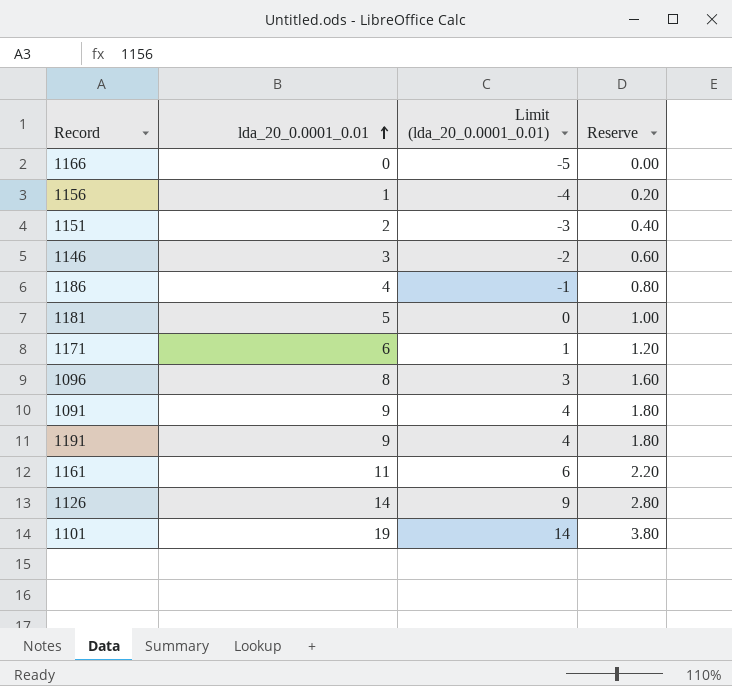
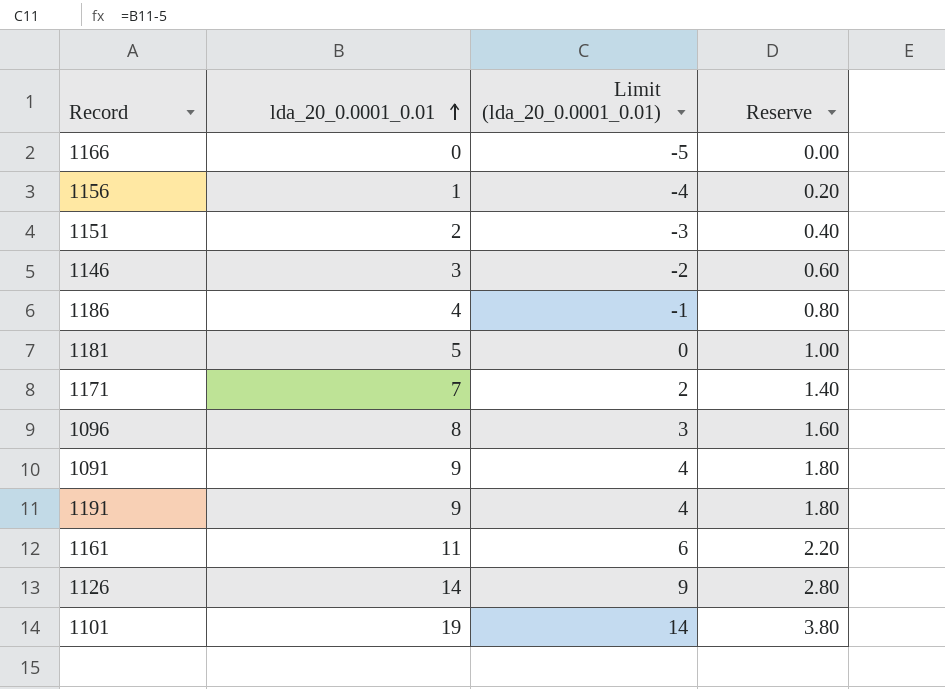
1171 | lda_20_0.0001_0.01: 6 -> 7
1171 | Limit (lda_20_0.0001_0.01): 1 -> 2
1171 | Reserve: 1.20 -> 1.40

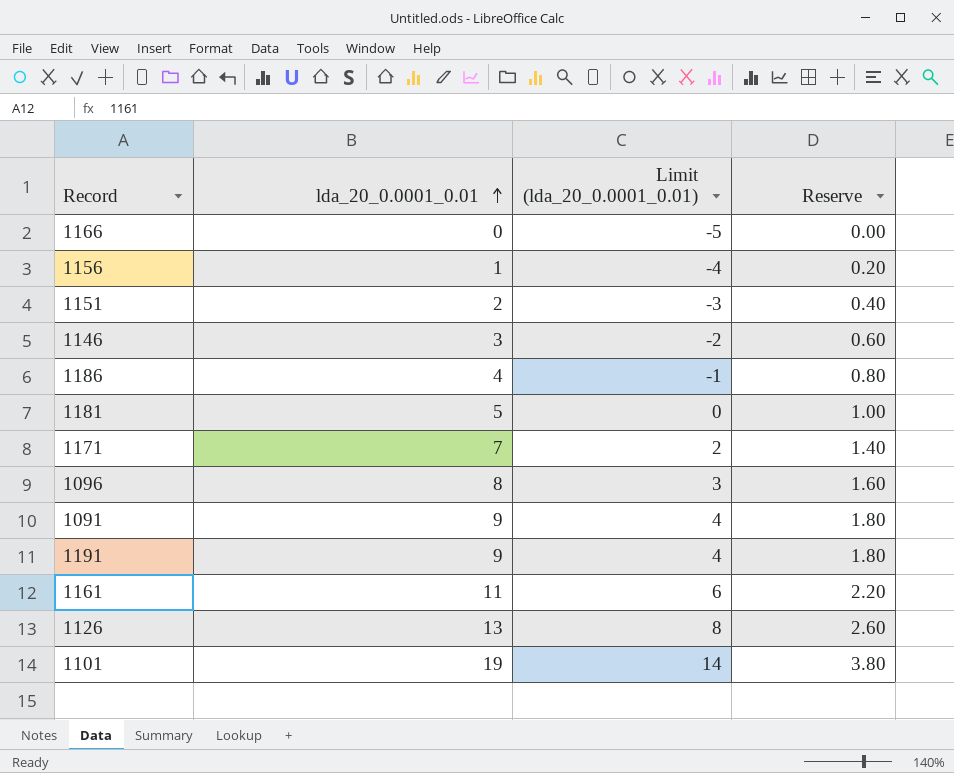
1126 | lda_20_0.0001_0.01: 14 -> 13
1126 | Limit (lda_20_0.0001_0.01): 9 -> 8
1126 | Reserve: 2.80 -> 2.60

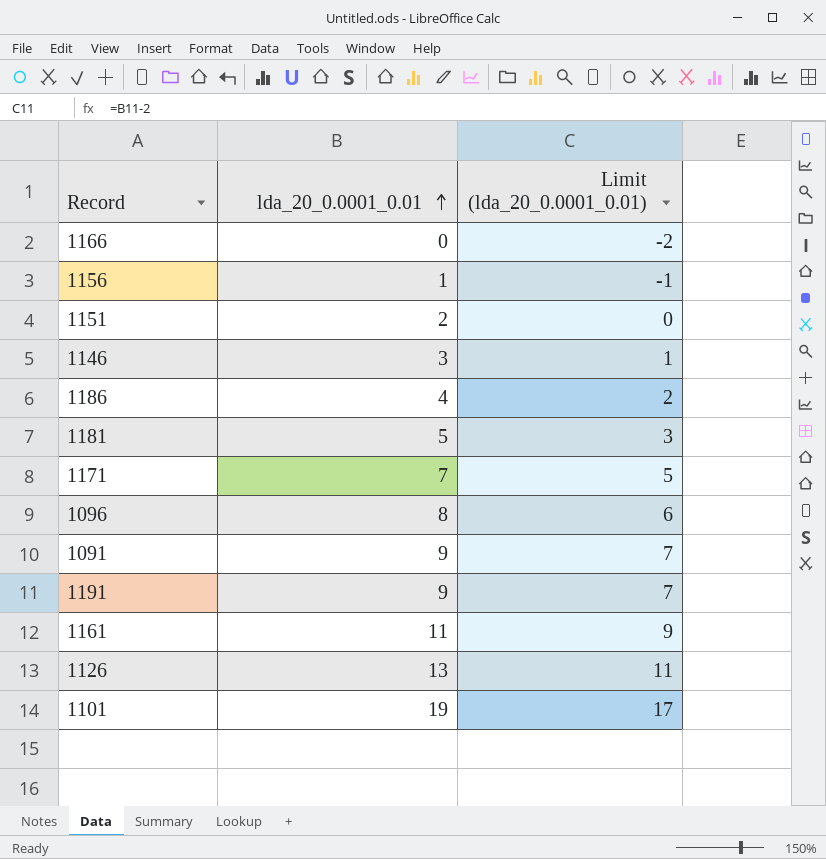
column Reserve | formula: [lda_20_0.0001_0.01] * 0.2 -> none
column Limit (lda_20_0.0001_0.01) | formula: [lda_20_0.0001_0.01] - 5 -> [lda_20_0.0001_0.01] - 2

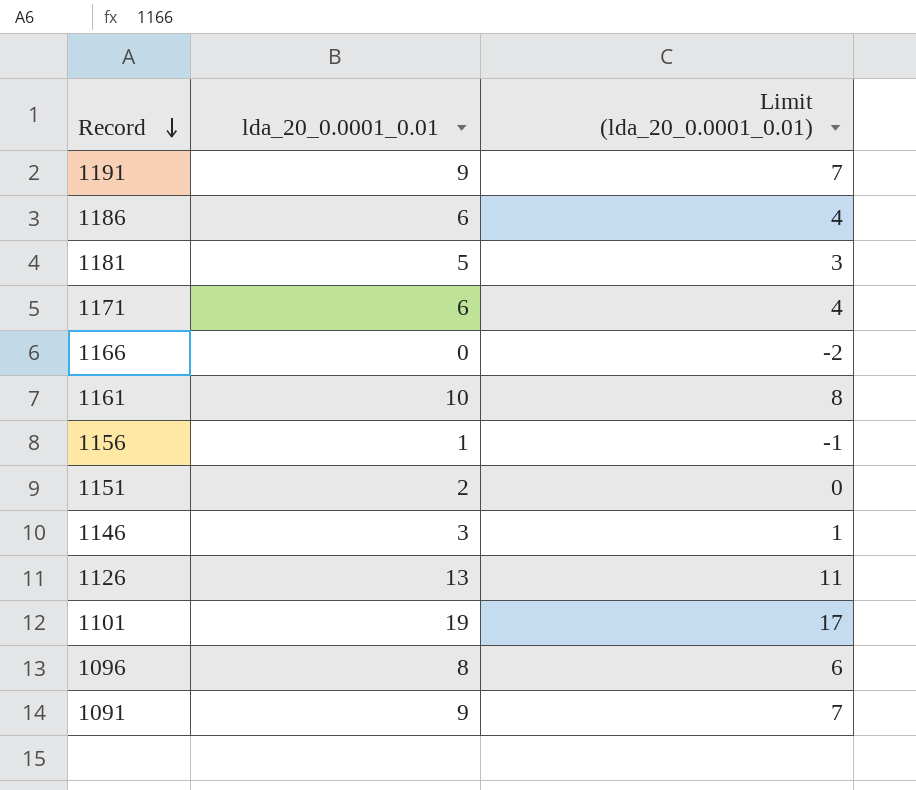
row order: lda_20_0.0001_0.01 ascending -> Record descending
1186 | lda_20_0.0001_0.01: 4 -> 6
1186 | Limit (lda_20_0.0001_0.01): 2 -> 4
1171 | lda_20_0.0001_0.01: 7 -> 6
1171 | Limit (lda_20_0.0001_0.01): 5 -> 4
1161 | lda_20_0.0001_0.01: 11 -> 10
1161 | Limit (lda_20_0.0001_0.01): 9 -> 8

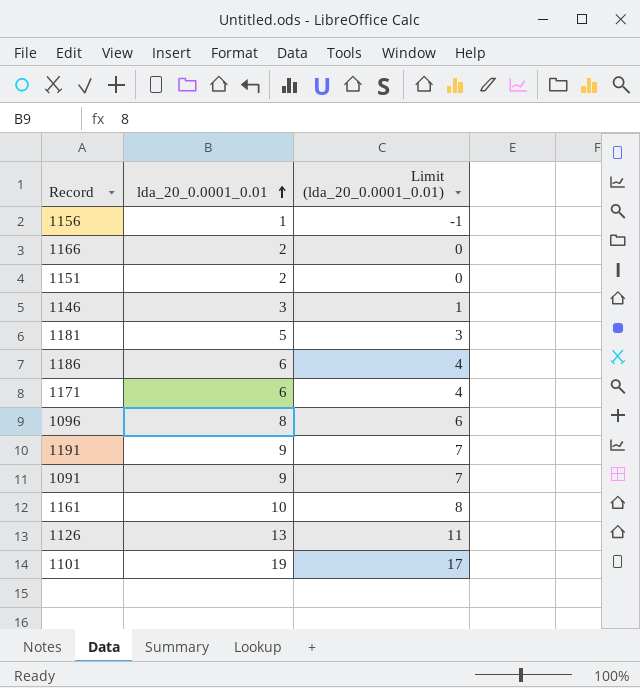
row order: Record descending -> lda_20_0.0001_0.01 ascending
1166 | lda_20_0.0001_0.01: 0 -> 2
1166 | Limit (lda_20_0.0001_0.01): -2 -> 0

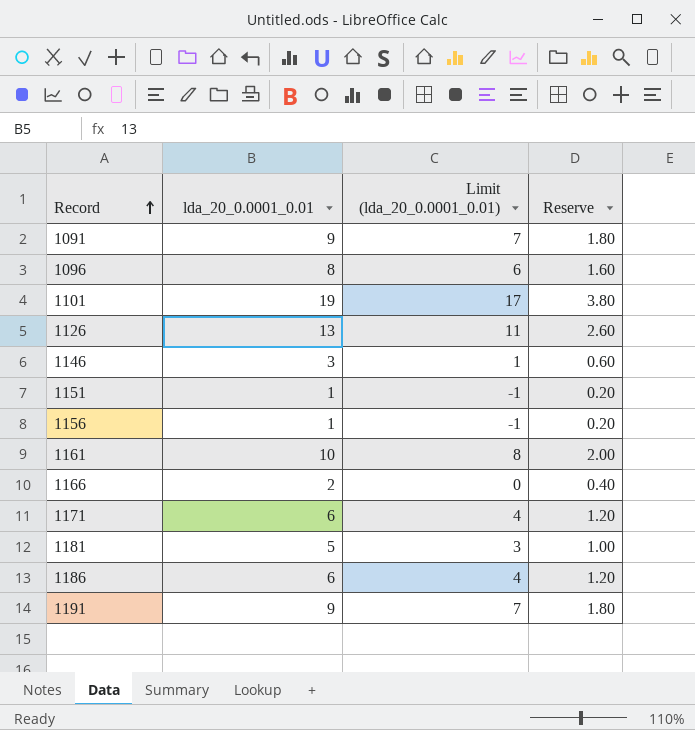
row order: lda_20_0.0001_0.01 ascending -> Record ascending
column Reserve | formula: none -> [lda_20_0.0001_0.01] * 0.2
1151 | lda_20_0.0001_0.01: 2 -> 1
1151 | Limit (lda_20_0.0001_0.01): 0 -> -1

